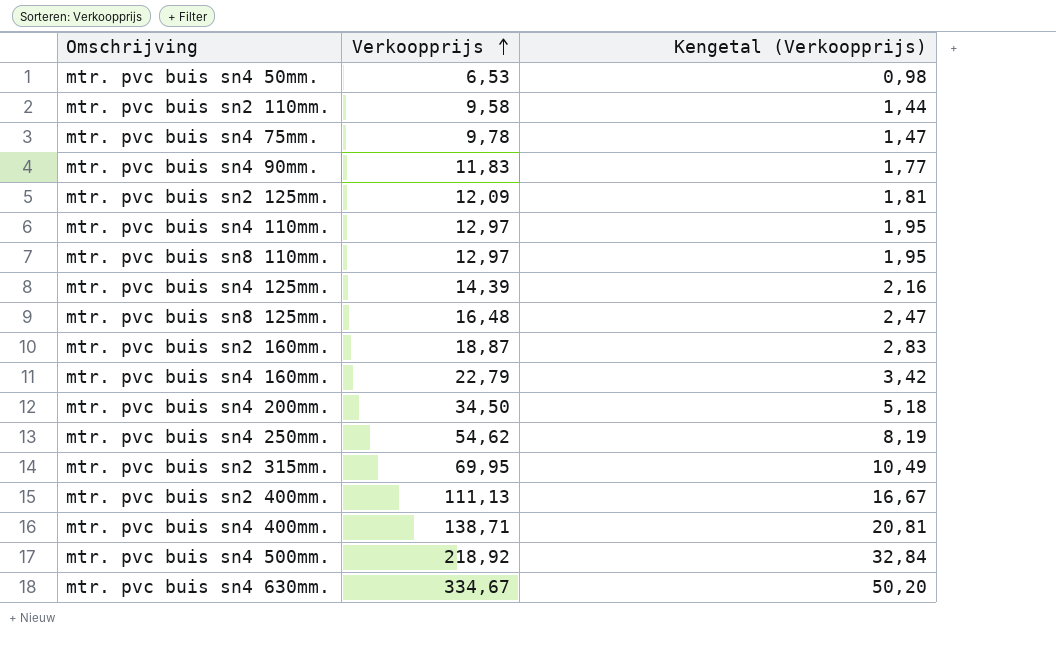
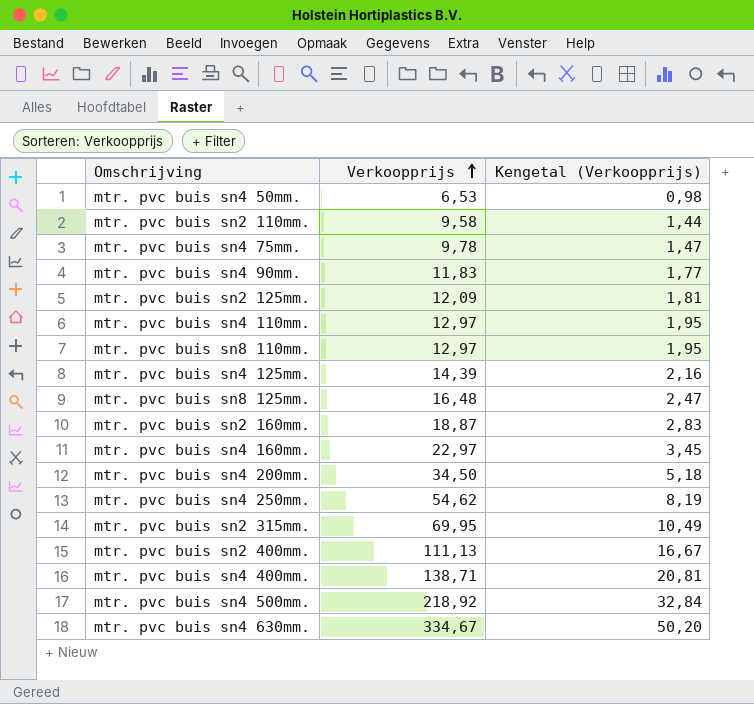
mtr. pvc buis sn4 160mm. | Verkoopprijs: 22,79 -> 22,97
mtr. pvc buis sn4 160mm. | Kengetal (Verkoopprijs): 3,42 -> 3,45

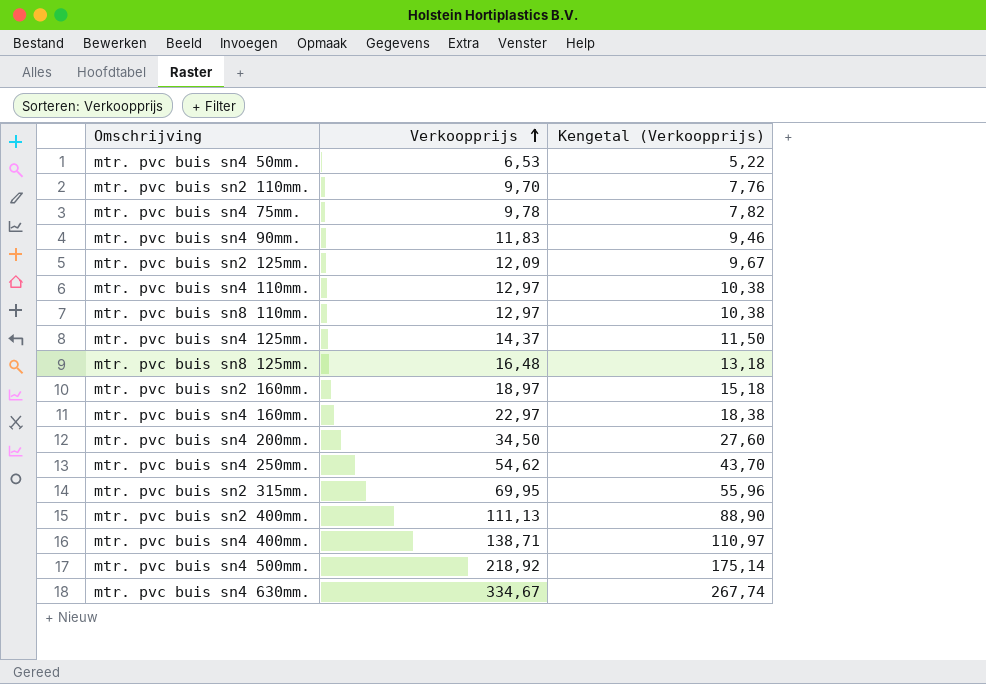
column Kengetal (Verkoopprijs) | formula: [Verkoopprijs] * 0,15 -> [Verkoopprijs] * 0,8
mtr. pvc buis sn2 110mm. | Verkoopprijs: 9,58 -> 9,70
mtr. pvc buis sn4 125mm. | Verkoopprijs: 14,39 -> 14,37
mtr. pvc buis sn2 160mm. | Verkoopprijs: 18,87 -> 18,97

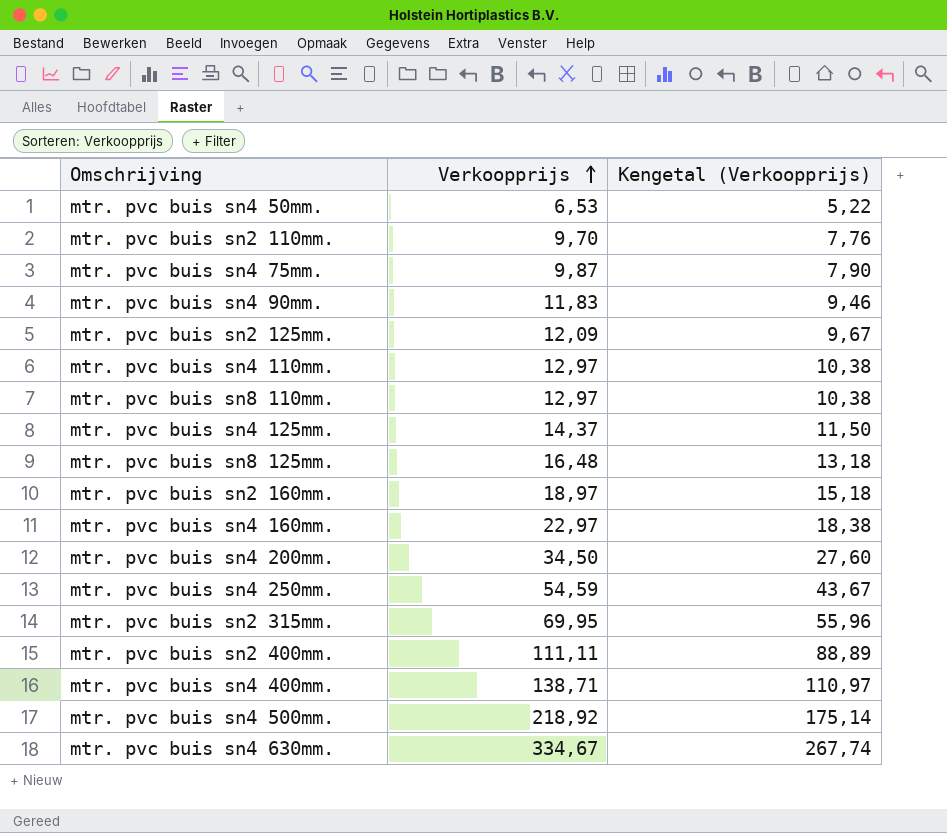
mtr. pvc buis sn4 75mm. | Verkoopprijs: 9,78 -> 9,87
mtr. pvc buis sn4 75mm. | Kengetal (Verkoopprijs): 7,82 -> 7,90
mtr. pvc buis sn4 250mm. | Verkoopprijs: 54,62 -> 54,59
mtr. pvc buis sn4 250mm. | Kengetal (Verkoopprijs): 43,70 -> 43,67
mtr. pvc buis sn2 400mm. | Verkoopprijs: 111,13 -> 111,11
mtr. pvc buis sn2 400mm. | Kengetal (Verkoopprijs): 88,90 -> 88,89

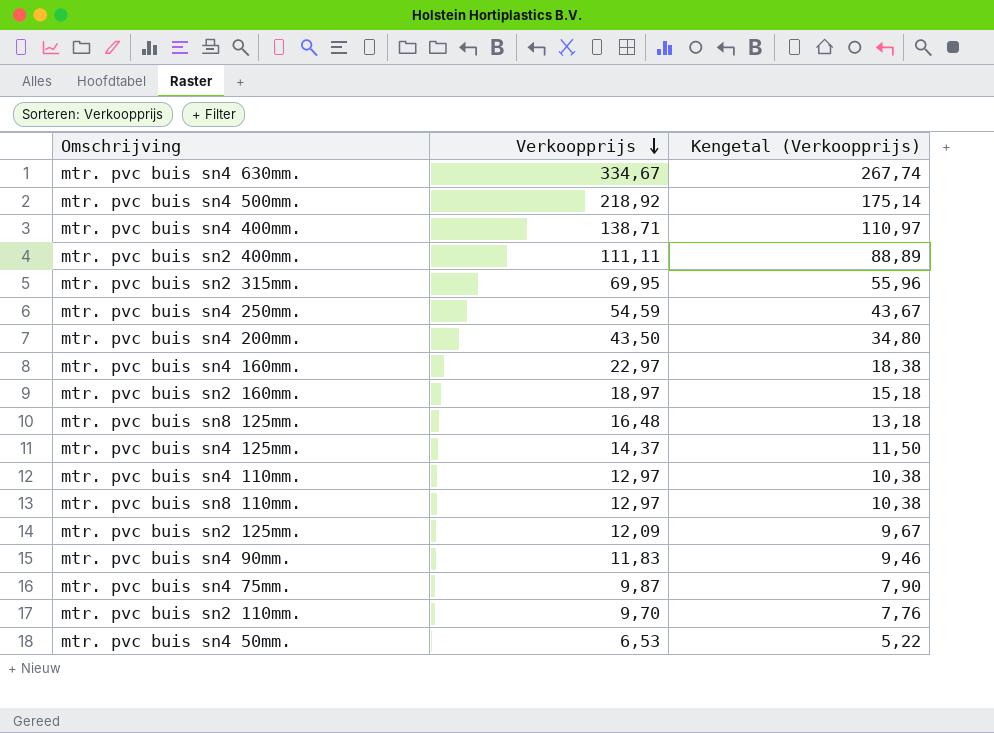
row order: Verkoopprijs ascending -> Verkoopprijs descending
mtr. pvc buis sn4 200mm. | Verkoopprijs: 34,50 -> 43,50
mtr. pvc buis sn4 200mm. | Kengetal (Verkoopprijs): 27,60 -> 34,80

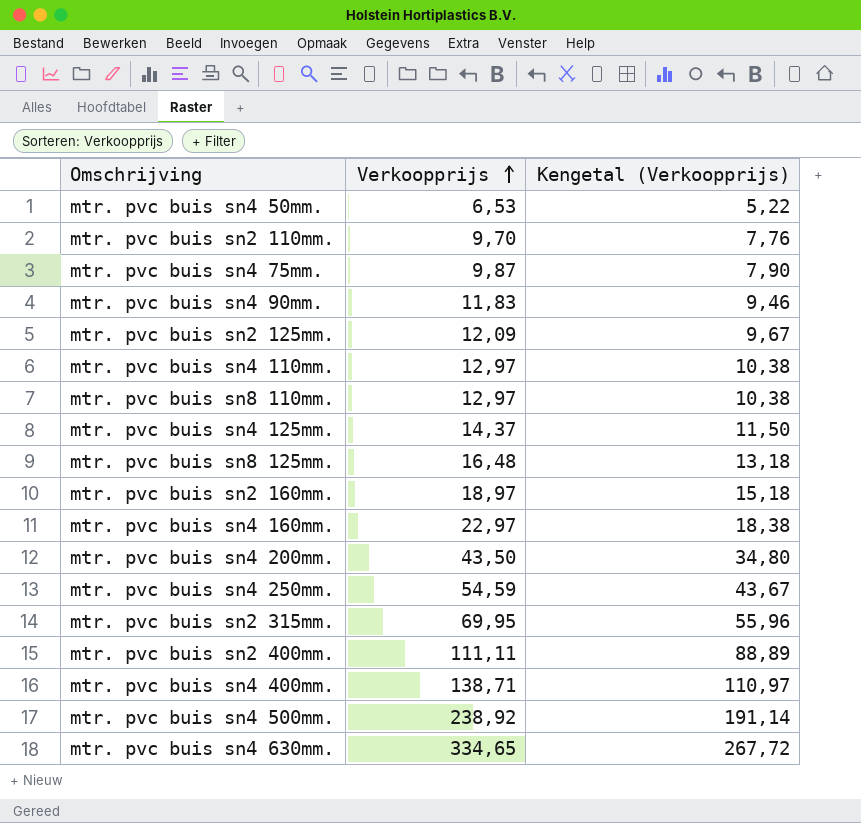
row order: Verkoopprijs descending -> Verkoopprijs ascending
mtr. pvc buis sn4 500mm. | Verkoopprijs: 218,92 -> 238,92
mtr. pvc buis sn4 500mm. | Kengetal (Verkoopprijs): 175,14 -> 191,14
mtr. pvc buis sn4 630mm. | Verkoopprijs: 334,67 -> 334,65
mtr. pvc buis sn4 630mm. | Kengetal (Verkoopprijs): 267,74 -> 267,72

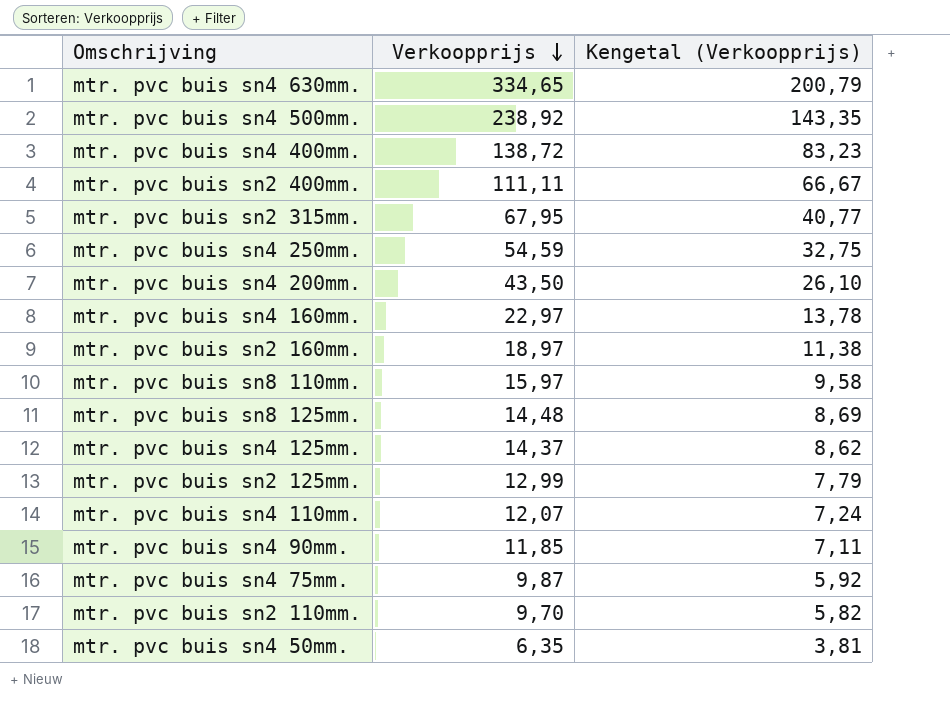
row order: Verkoopprijs ascending -> Verkoopprijs descending
column Kengetal (Verkoopprijs) | formula: [Verkoopprijs] * 0,8 -> [Verkoopprijs] * 0,6
mtr. pvc buis sn4 400mm. | Verkoopprijs: 138,71 -> 138,72
mtr. pvc buis sn2 315mm. | Verkoopprijs: 69,95 -> 67,95
mtr. pvc buis sn8 110mm. | Verkoopprijs: 12,97 -> 15,97
mtr. pvc buis sn8 125mm. | Verkoopprijs: 16,48 -> 14,48
mtr. pvc buis sn2 125mm. | Verkoopprijs: 12,09 -> 12,99
mtr. pvc buis sn4 110mm. | Verkoopprijs: 12,97 -> 12,07
mtr. pvc buis sn4 90mm. | Verkoopprijs: 11,83 -> 11,85
mtr. pvc buis sn4 50mm. | Verkoopprijs: 6,53 -> 6,35

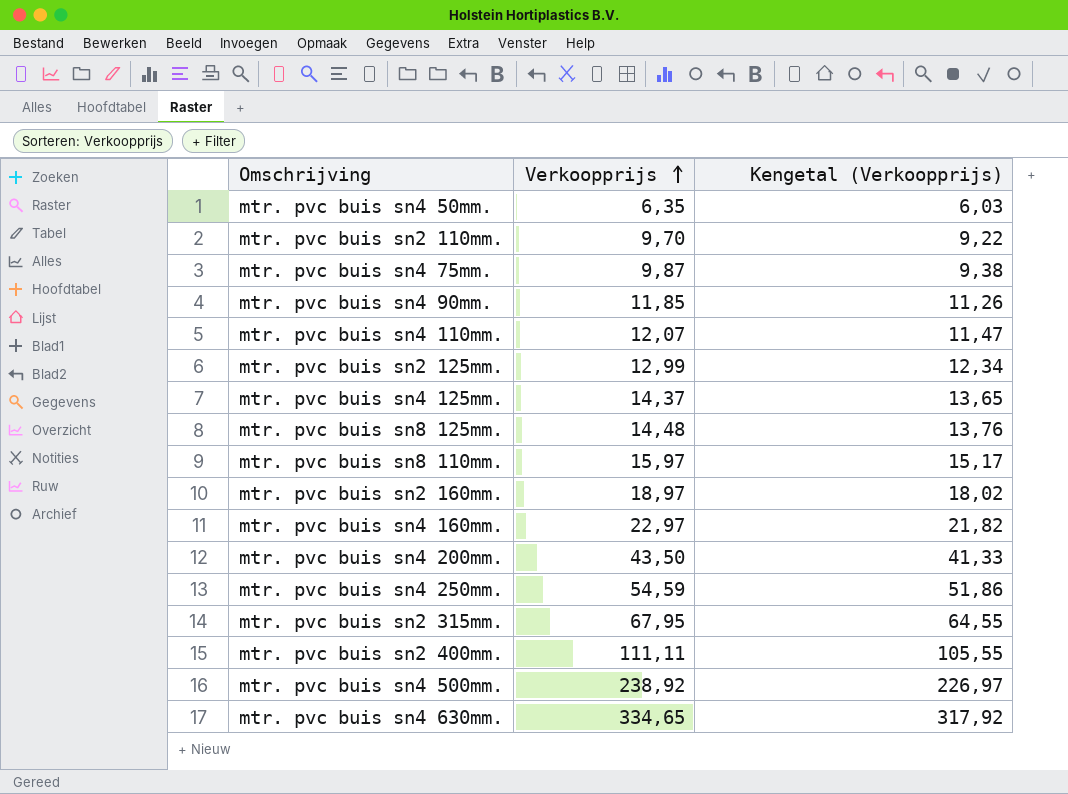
row order: Verkoopprijs descending -> Verkoopprijs ascending
column Kengetal (Verkoopprijs) | formula: [Verkoopprijs] * 0,6 -> [Verkoopprijs] * 0,95
row mtr. pvc buis sn4 400mm.: 138,72 | 83,23 -> none

